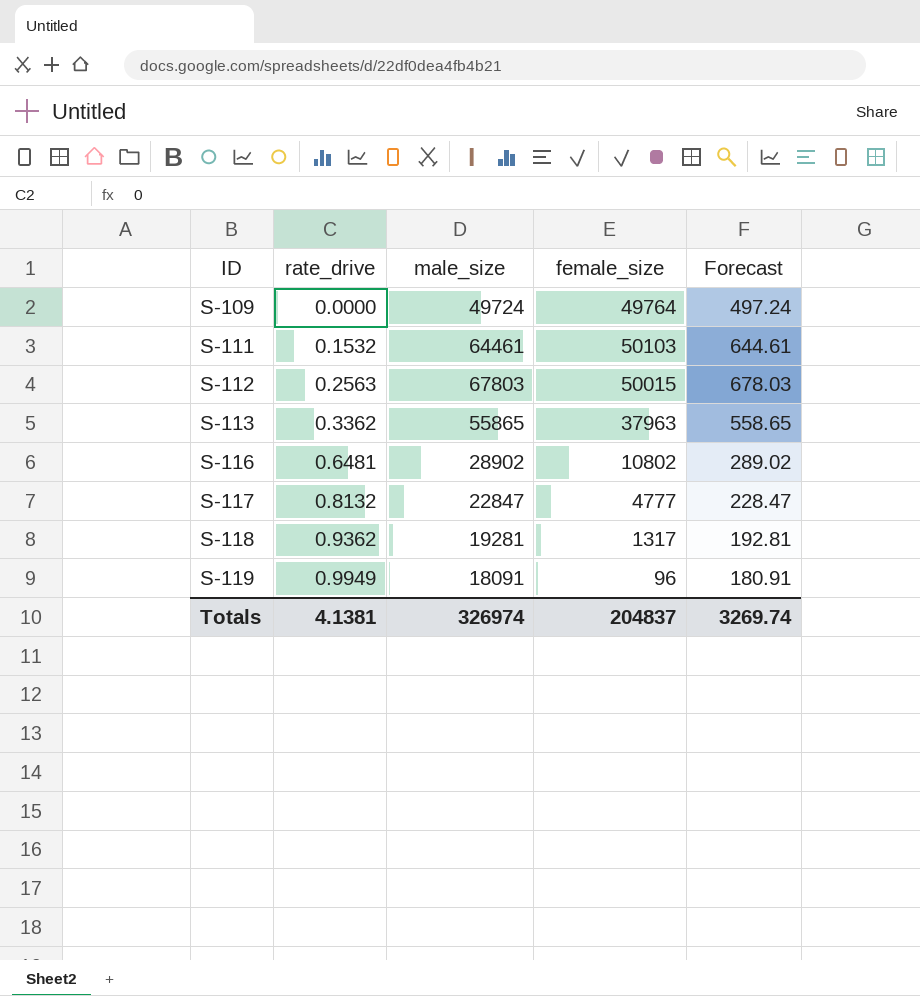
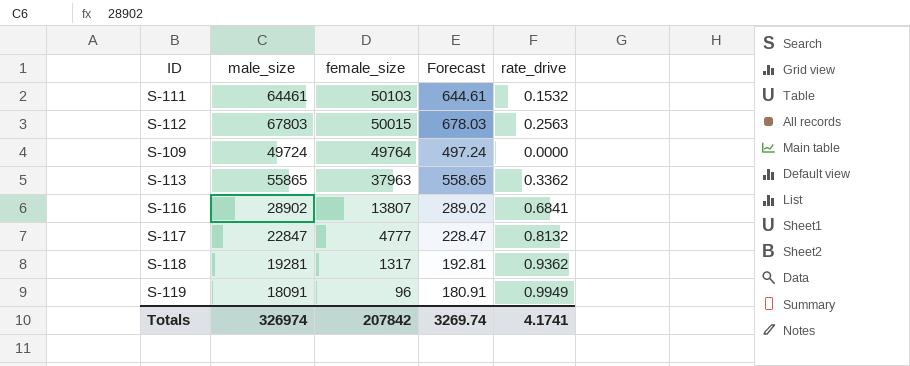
row order: ID ascending -> female_size descending
column rate_drive | position: 2 -> 5
S-116 | female_size: 10802 -> 13807
S-116 | rate_drive: 0.6481 -> 0.6841
Totals | female_size: 204837 -> 207842
Totals | rate_drive: 4.1381 -> 4.1741

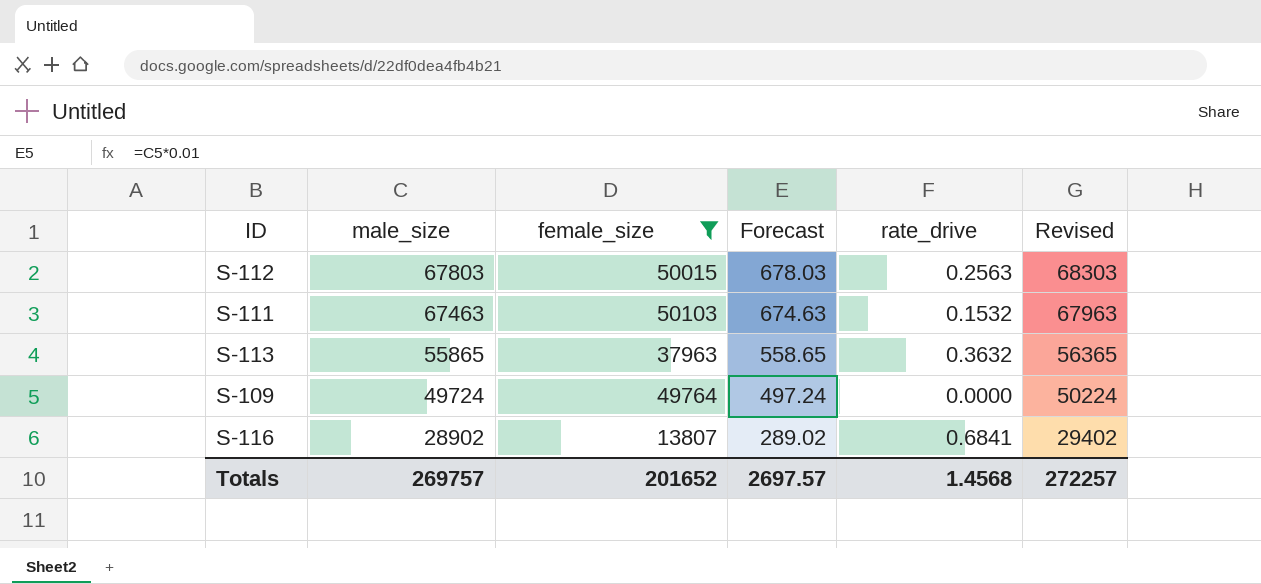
filter: none -> female_size >= 13807
row order: female_size descending -> male_size descending
column Revised | formula: none -> [male_size] + 500
S-111 | male_size: 64461 -> 67463
S-111 | Forecast: 644.61 -> 674.63
S-113 | rate_drive: 0.3362 -> 0.3632
Totals | male_size: 326974 -> 269757
Totals | female_size: 207842 -> 201652
Totals | Forecast: 3269.74 -> 2697.57
Totals | rate_drive: 4.1741 -> 1.4568

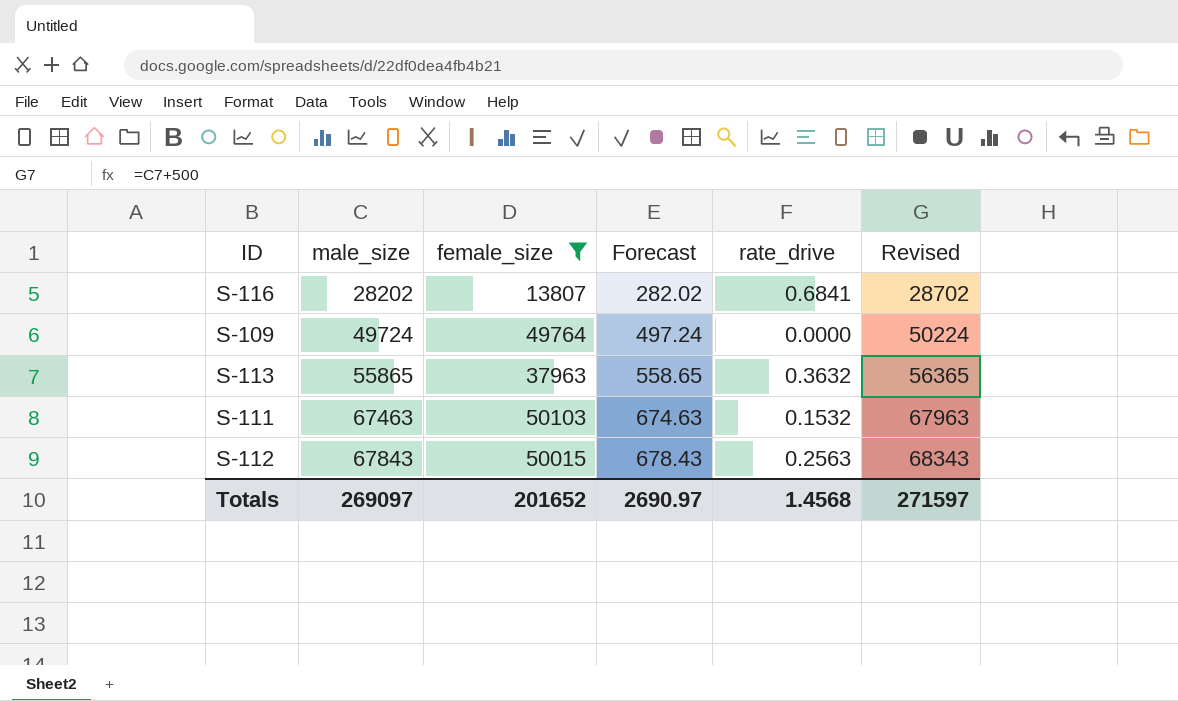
row order: male_size descending -> male_size ascending
S-116 | male_size: 28902 -> 28202
S-116 | Forecast: 289.02 -> 282.02
S-116 | Revised: 29402 -> 28702
S-112 | male_size: 67803 -> 67843
S-112 | Forecast: 678.03 -> 678.43
S-112 | Revised: 68303 -> 68343
Totals | male_size: 269757 -> 269097
Totals | Forecast: 2697.57 -> 2690.97
Totals | Revised: 272257 -> 271597

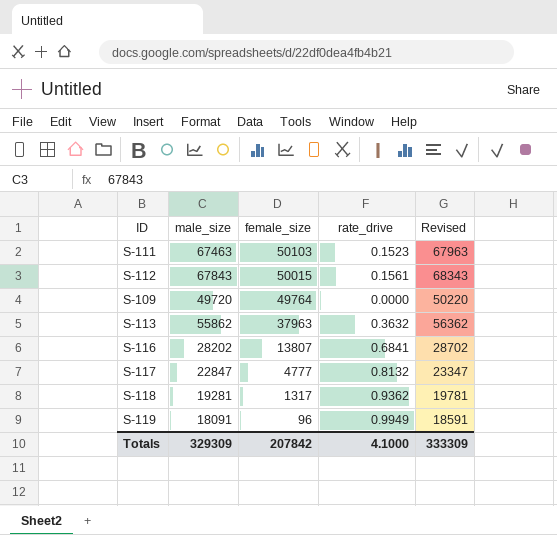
filter: female_size >= 13807 -> none
row order: male_size ascending -> female_size descending
column Forecast | formula: [male_size] * 0.01 -> none
S-111 | rate_drive: 0.1532 -> 0.1523
S-112 | rate_drive: 0.2563 -> 0.1561
S-109 | male_size: 49724 -> 49720
S-109 | Revised: 50224 -> 50220
S-113 | male_size: 55865 -> 55862
S-113 | Revised: 56365 -> 56362
Totals | male_size: 269097 -> 329309
Totals | female_size: 201652 -> 207842
Totals | rate_drive: 1.4568 -> 4.1000
Totals | Revised: 271597 -> 333309

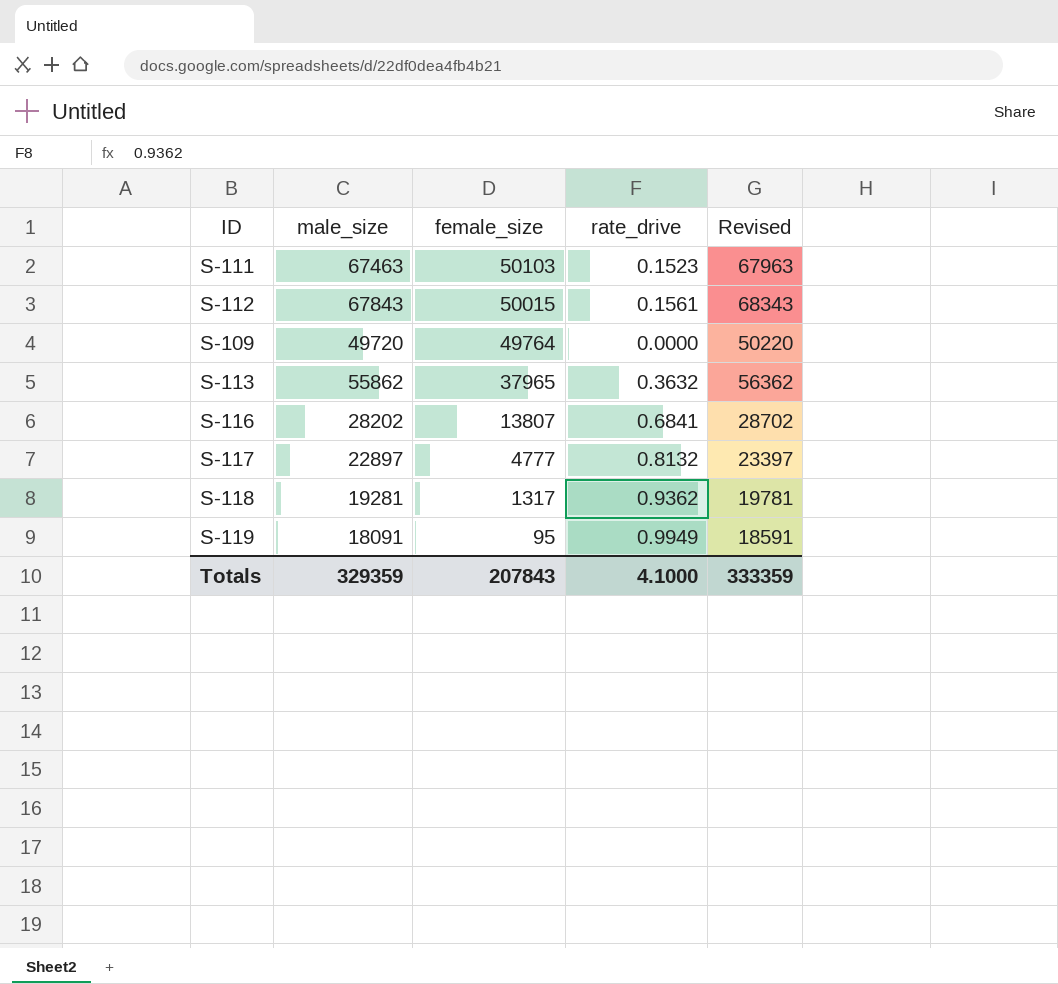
S-113 | female_size: 37963 -> 37965
S-117 | male_size: 22847 -> 22897
S-117 | Revised: 23347 -> 23397
S-119 | female_size: 96 -> 95
Totals | male_size: 329309 -> 329359
Totals | female_size: 207842 -> 207843
Totals | Revised: 333309 -> 333359

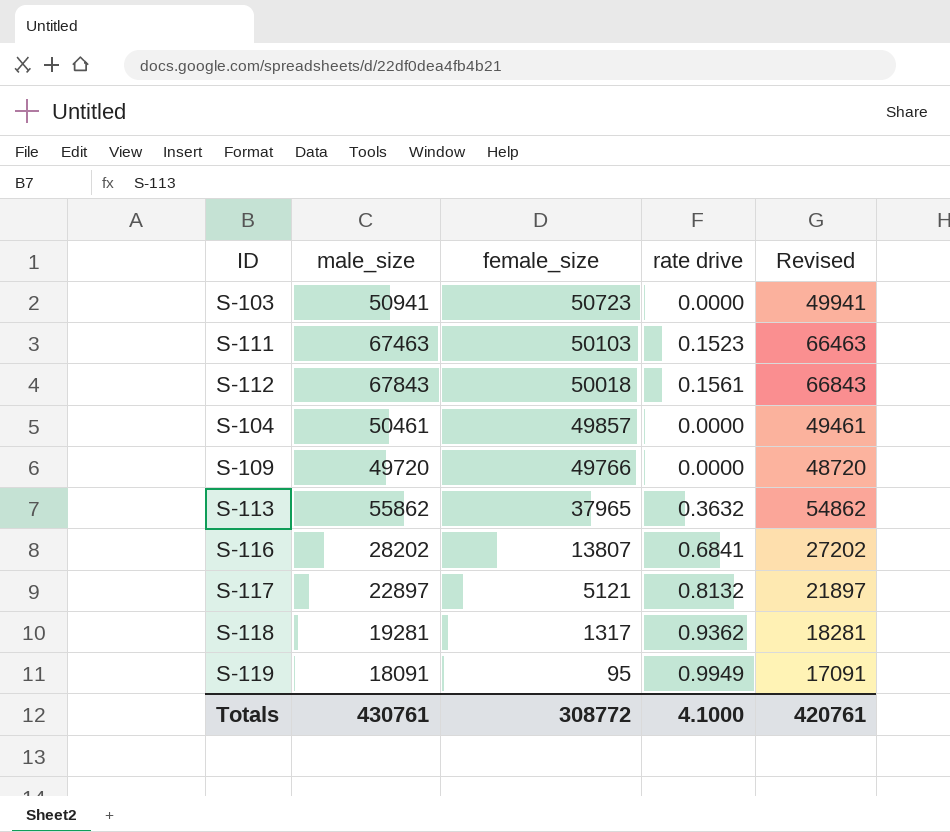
column name: rate_drive -> rate drive
column Revised | formula: [male_size] + 500 -> [male_size] - 1000
row S-103: none -> 50941 | 50723 | 0.0000 | 49941
S-112 | female_size: 50015 -> 50018
row S-104: none -> 50461 | 49857 | 0.0000 | 49461
S-109 | female_size: 49764 -> 49766
S-117 | female_size: 4777 -> 5121
Totals | male_size: 329359 -> 430761
Totals | female_size: 207843 -> 308772
Totals | Revised: 333359 -> 420761

